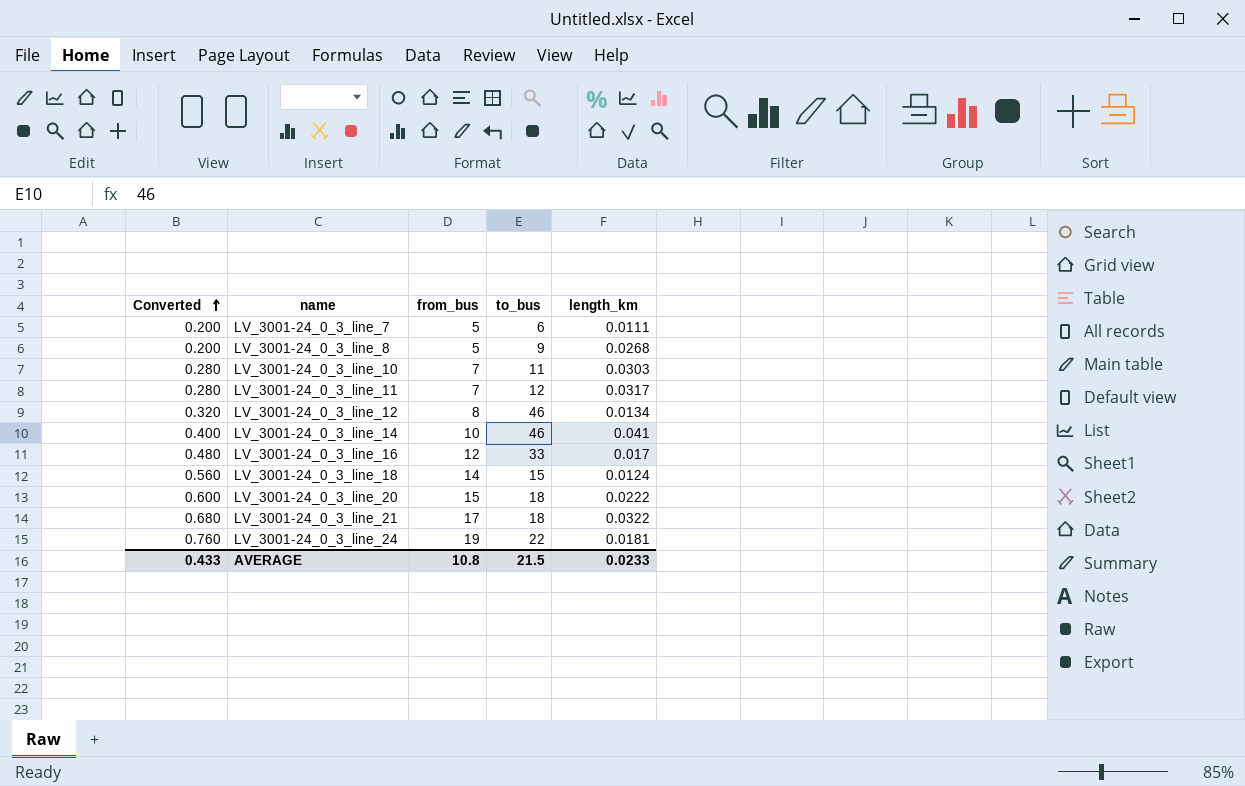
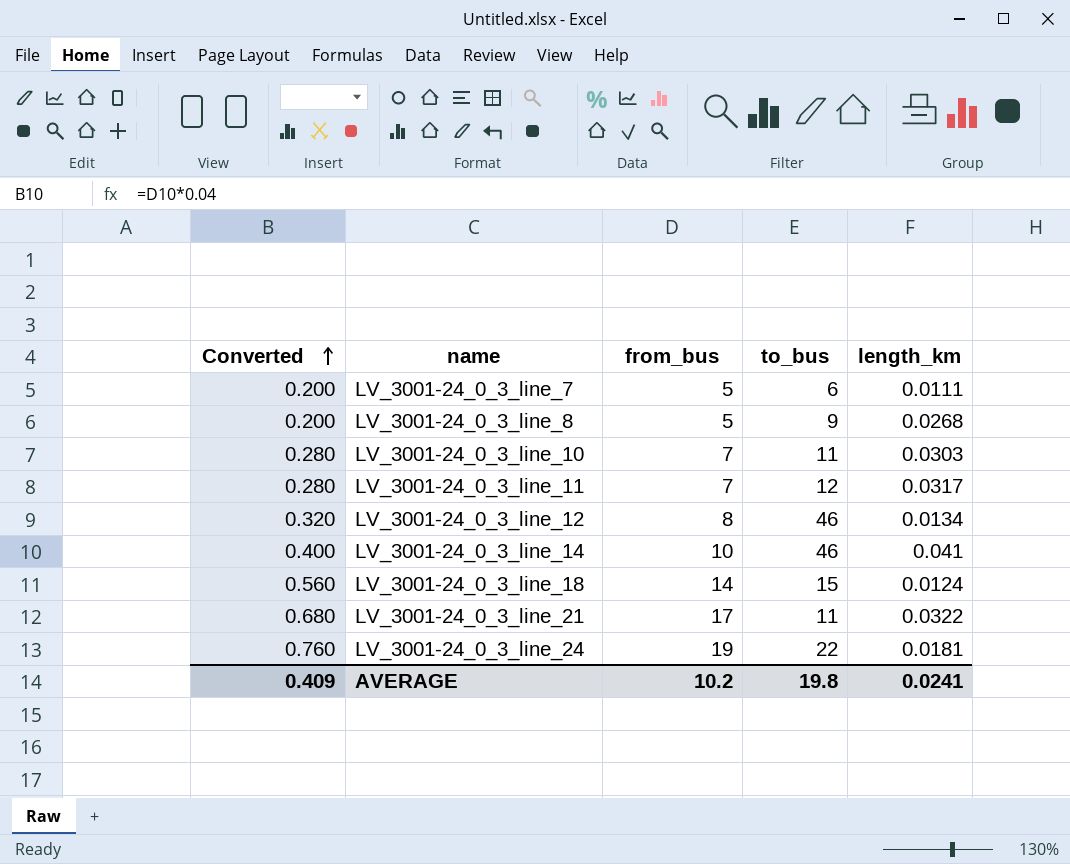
row LV_3001-24_0_3_line_16: 0.480 | 12 | 33 | 0.017 -> none
row LV_3001-24_0_3_line_20: 0.600 | 15 | 18 | 0.0222 -> none
LV_3001-24_0_3_line_21 | to_bus: 18 -> 11
AVERAGE | Converted: 0.433 -> 0.409
AVERAGE | from_bus: 10.8 -> 10.2
AVERAGE | to_bus: 21.5 -> 19.8
AVERAGE | length_km: 0.0233 -> 0.0241

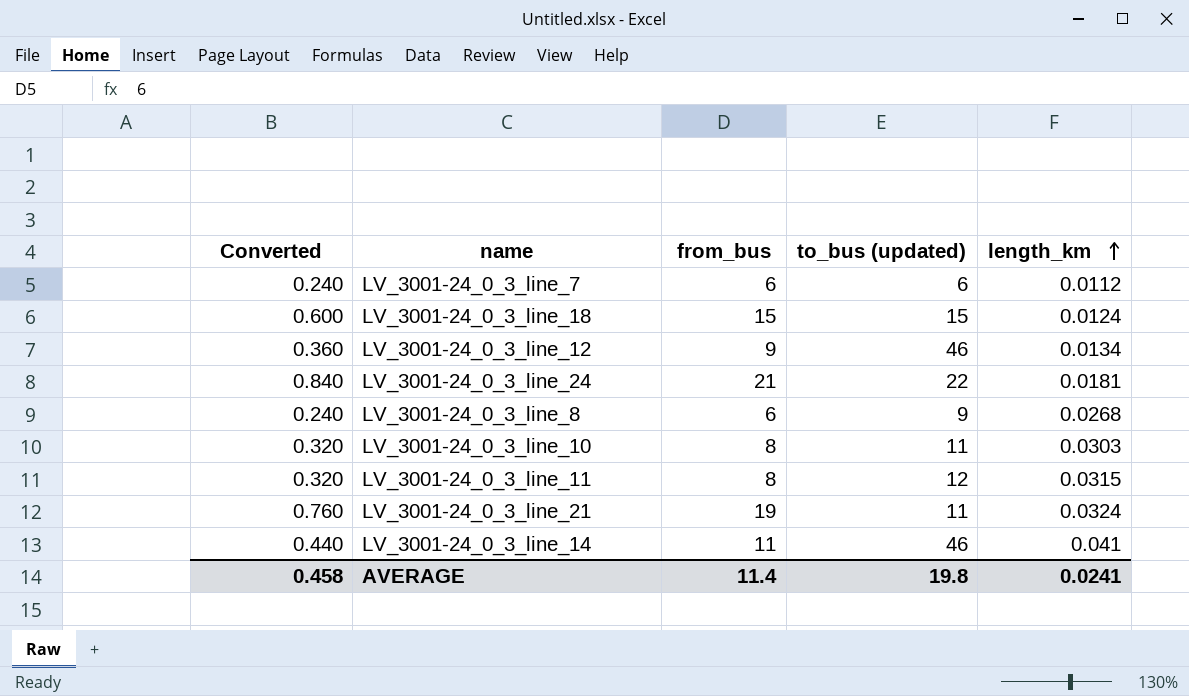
row order: Converted ascending -> length_km ascending
column name: to_bus -> to_bus (updated)
LV_3001-24_0_3_line_7 | Converted: 0.200 -> 0.240
LV_3001-24_0_3_line_7 | from_bus: 5 -> 6
LV_3001-24_0_3_line_7 | length_km: 0.0111 -> 0.0112
LV_3001-24_0_3_line_18 | Converted: 0.560 -> 0.600
LV_3001-24_0_3_line_18 | from_bus: 14 -> 15
LV_3001-24_0_3_line_12 | Converted: 0.320 -> 0.360
LV_3001-24_0_3_line_12 | from_bus: 8 -> 9
LV_3001-24_0_3_line_24 | Converted: 0.760 -> 0.840
LV_3001-24_0_3_line_24 | from_bus: 19 -> 21
LV_3001-24_0_3_line_8 | Converted: 0.200 -> 0.240
LV_3001-24_0_3_line_8 | from_bus: 5 -> 6
LV_3001-24_0_3_line_10 | Converted: 0.280 -> 0.320
LV_3001-24_0_3_line_10 | from_bus: 7 -> 8
LV_3001-24_0_3_line_11 | Converted: 0.280 -> 0.320
LV_3001-24_0_3_line_11 | from_bus: 7 -> 8
LV_3001-24_0_3_line_11 | length_km: 0.0317 -> 0.0315
LV_3001-24_0_3_line_21 | Converted: 0.680 -> 0.760
LV_3001-24_0_3_line_21 | from_bus: 17 -> 19
LV_3001-24_0_3_line_21 | length_km: 0.0322 -> 0.0324
LV_3001-24_0_3_line_14 | Converted: 0.400 -> 0.440
LV_3001-24_0_3_line_14 | from_bus: 10 -> 11
AVERAGE | Converted: 0.409 -> 0.458
AVERAGE | from_bus: 10.2 -> 11.4

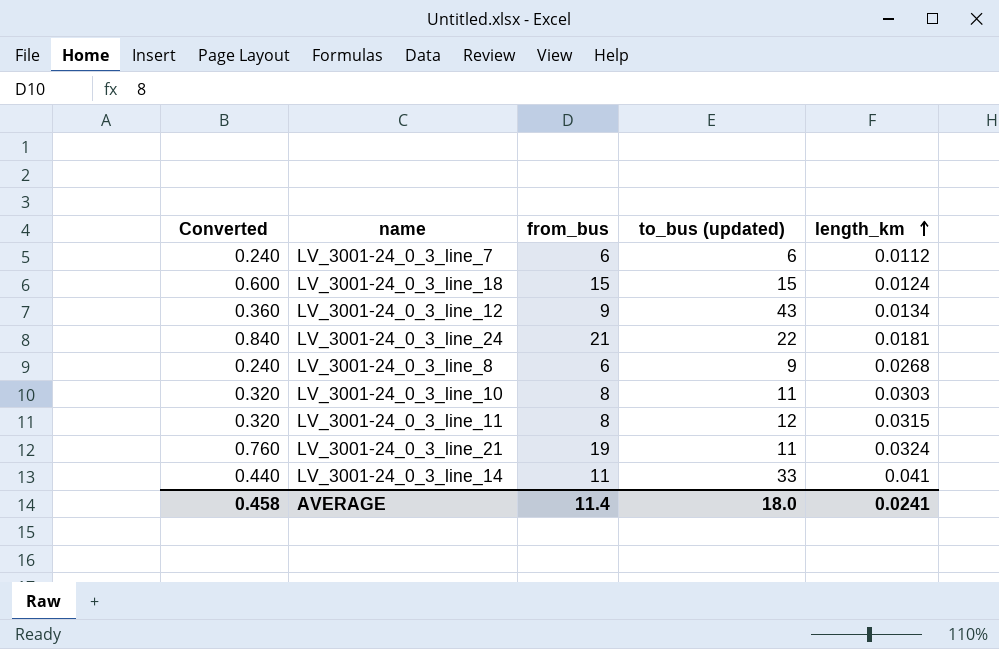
LV_3001-24_0_3_line_12 | to_bus (updated): 46 -> 43
LV_3001-24_0_3_line_14 | to_bus (updated): 46 -> 33
AVERAGE | to_bus (updated): 19.8 -> 18.0

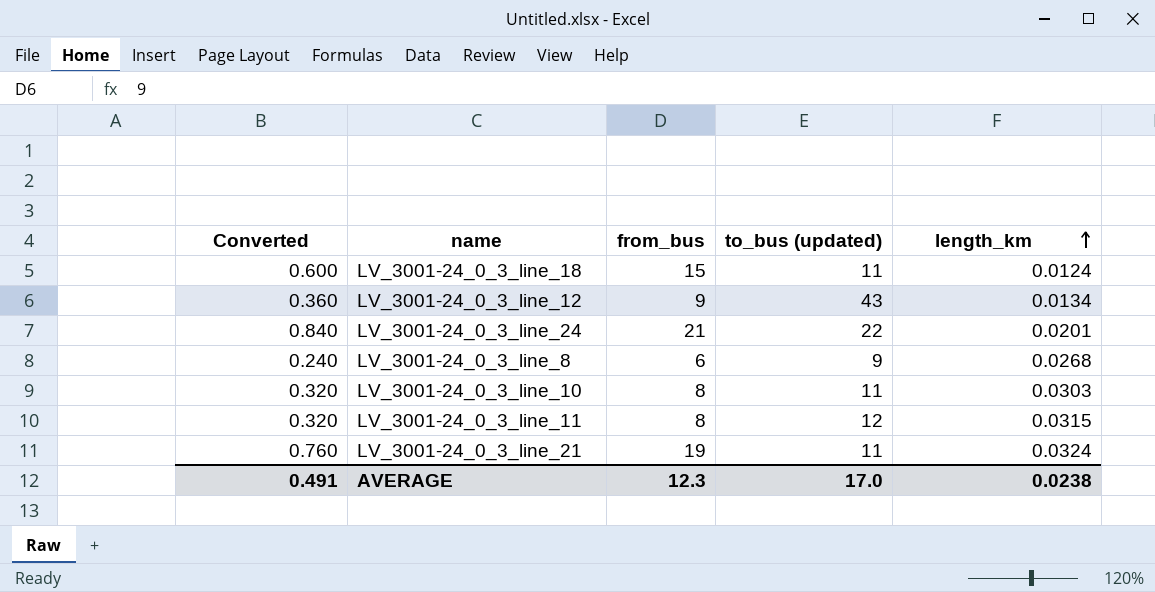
row LV_3001-24_0_3_line_7: 0.240 | 6 | 6 | 0.0112 -> none
row LV_3001-24_0_3_line_14: 0.440 | 11 | 33 | 0.041 -> none
LV_3001-24_0_3_line_18 | to_bus (updated): 15 -> 11
LV_3001-24_0_3_line_24 | length_km: 0.0181 -> 0.0201
AVERAGE | Converted: 0.458 -> 0.491
AVERAGE | from_bus: 11.4 -> 12.3
AVERAGE | to_bus (updated): 18.0 -> 17.0
AVERAGE | length_km: 0.0241 -> 0.0238

